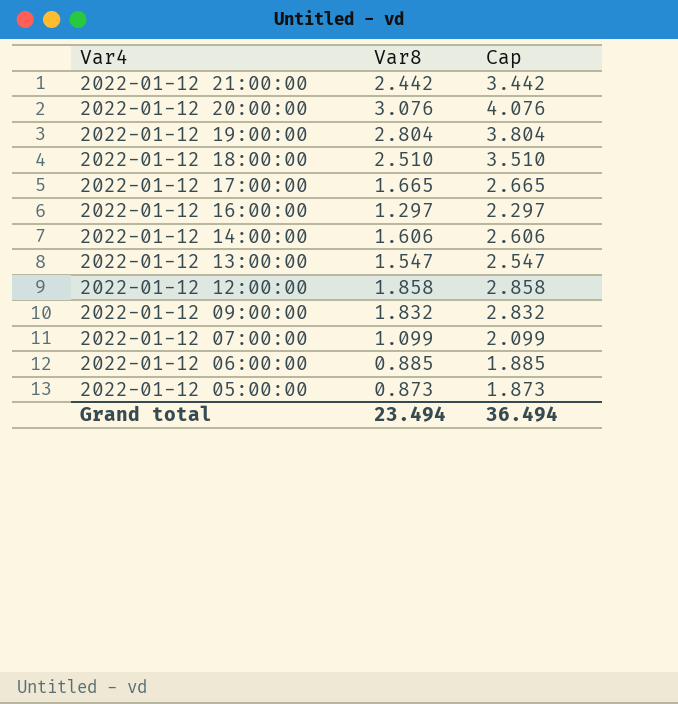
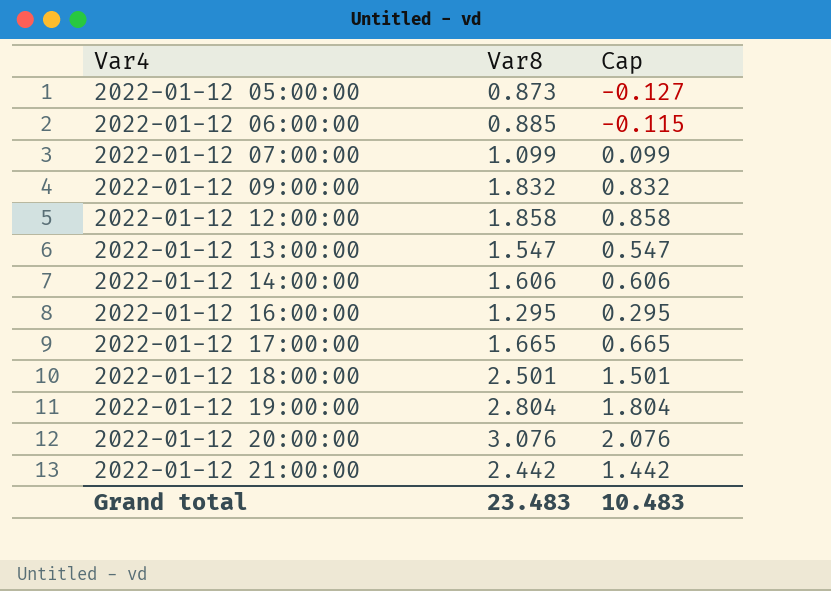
row order: Var4 descending -> Var4 ascending
column Cap | formula: [Var8] + 1 -> [Var8] - 1
2022-01-12 16:00:00 | Var8: 1.297 -> 1.295
2022-01-12 18:00:00 | Var8: 2.510 -> 2.501
Grand total | Var8: 23.494 -> 23.483
Grand total | Cap: 36.494 -> 10.483

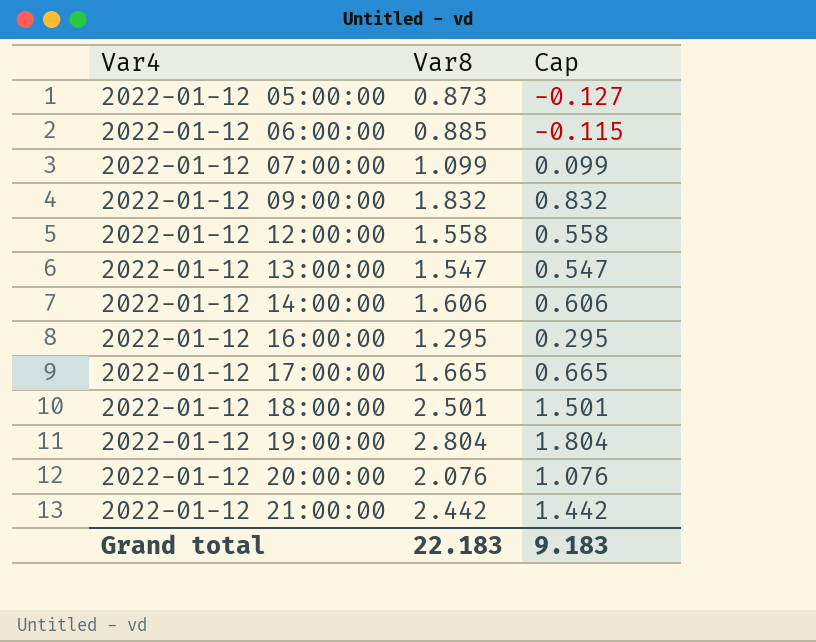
2022-01-12 12:00:00 | Var8: 1.858 -> 1.558
2022-01-12 12:00:00 | Cap: 0.858 -> 0.558
2022-01-12 20:00:00 | Var8: 3.076 -> 2.076
2022-01-12 20:00:00 | Cap: 2.076 -> 1.076
Grand total | Var8: 23.483 -> 22.183
Grand total | Cap: 10.483 -> 9.183

